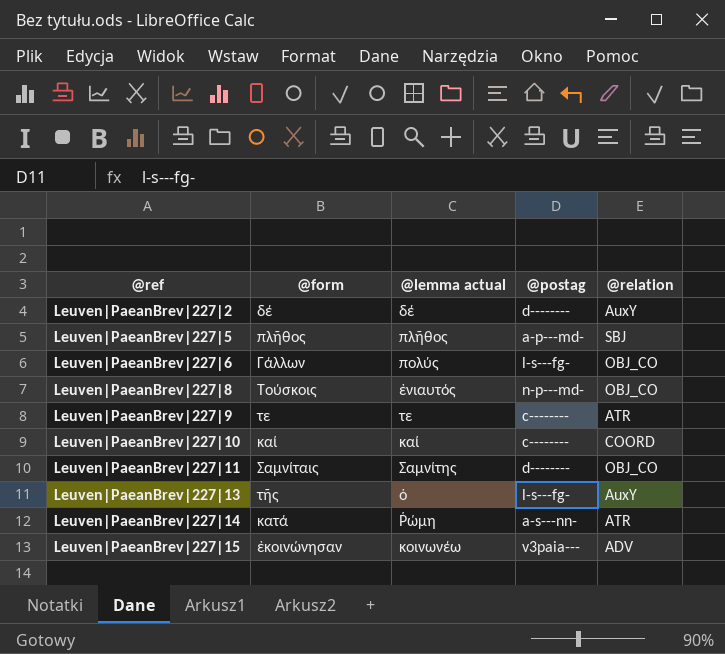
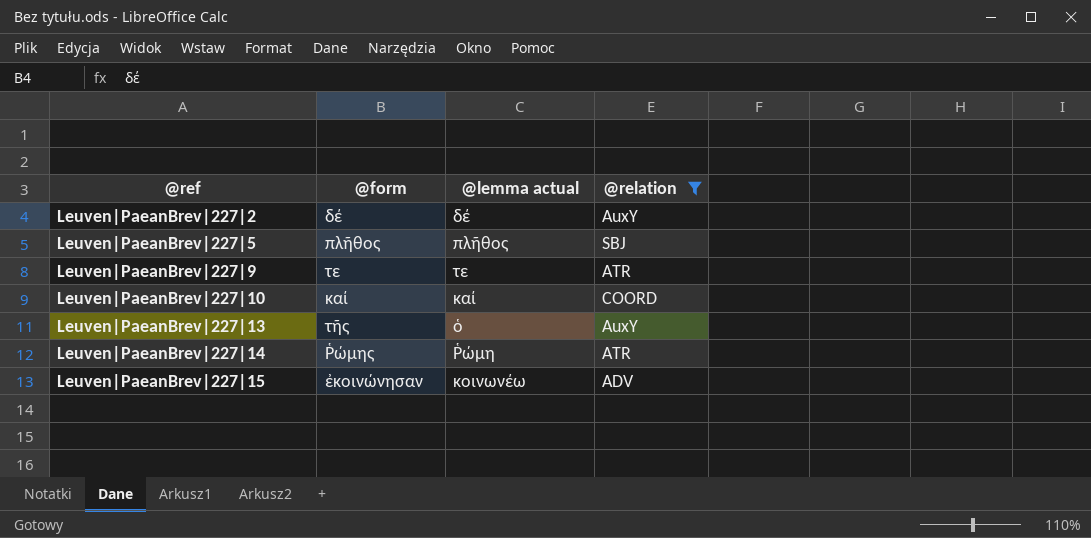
filter: none -> @relation != OBJ_CO
column @postag | position: 4 -> none
Leuven|PaeanBrev|227|14 | @form: κατά -> Ῥώμης

